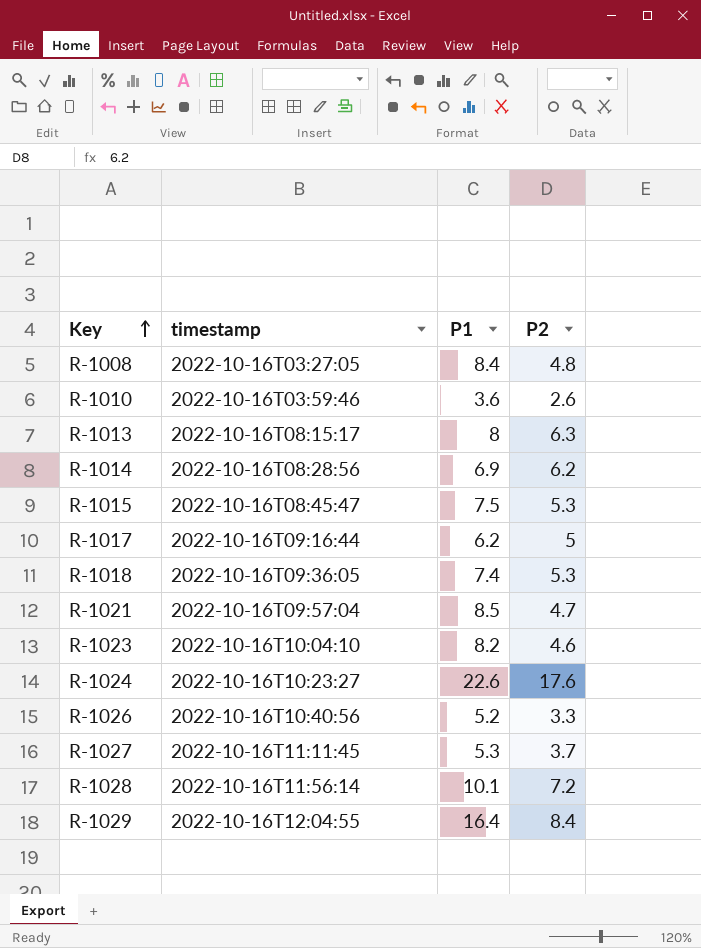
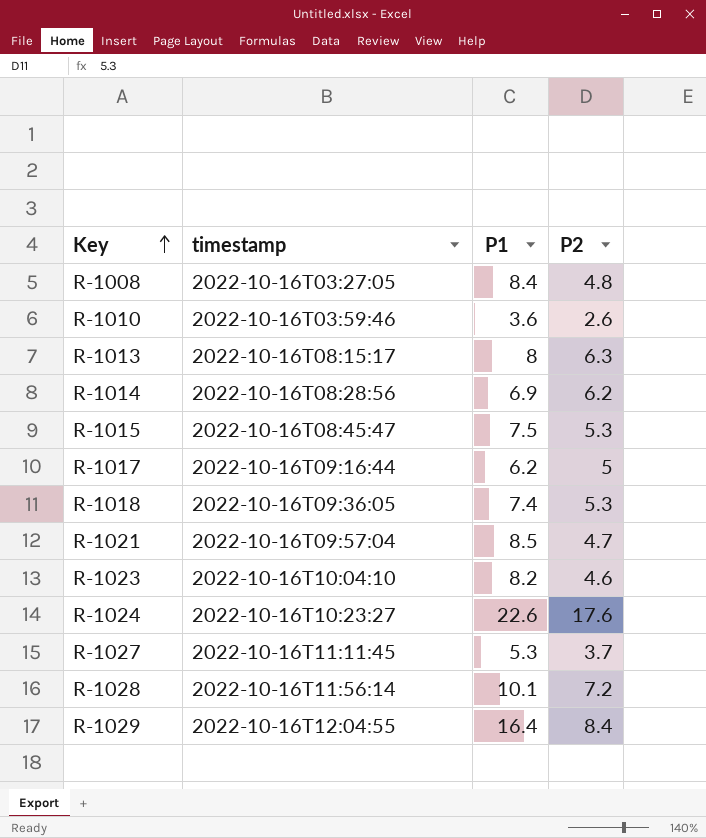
row R-1026: 2022-10-16T10:40:56 | 5.2 | 3.3 -> none

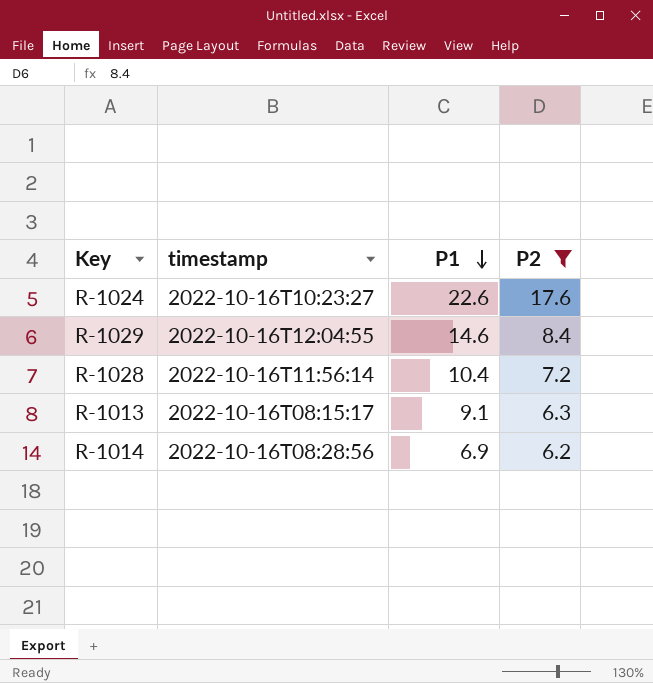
filter: none -> P2 >= 6.2
row order: Key ascending -> P1 descending
R-1029 | P1: 16.4 -> 14.6
R-1028 | P1: 10.1 -> 10.4
R-1013 | P1: 8 -> 9.1

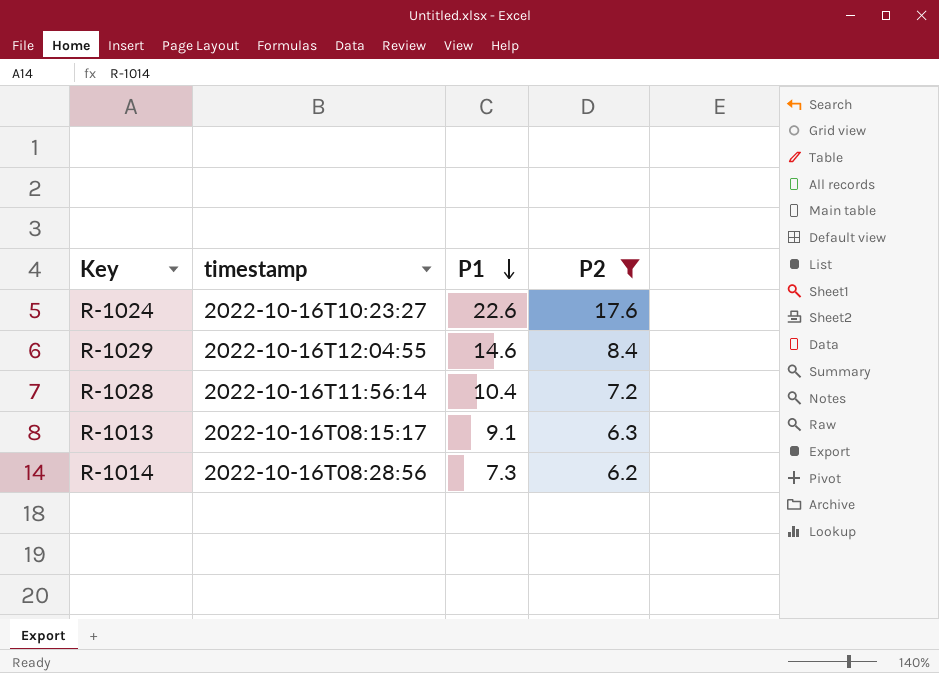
R-1014 | P1: 6.9 -> 7.3

